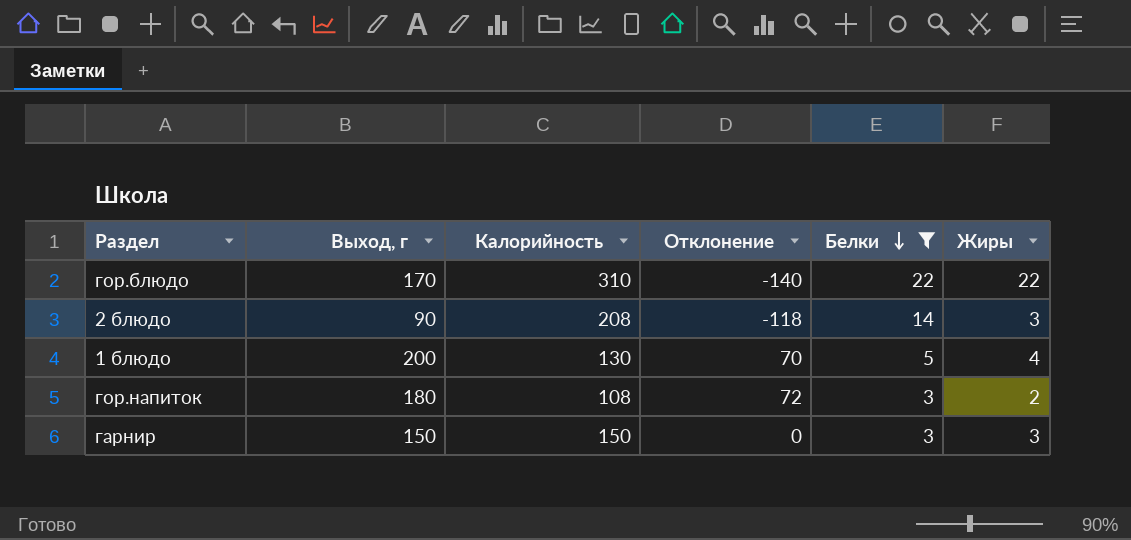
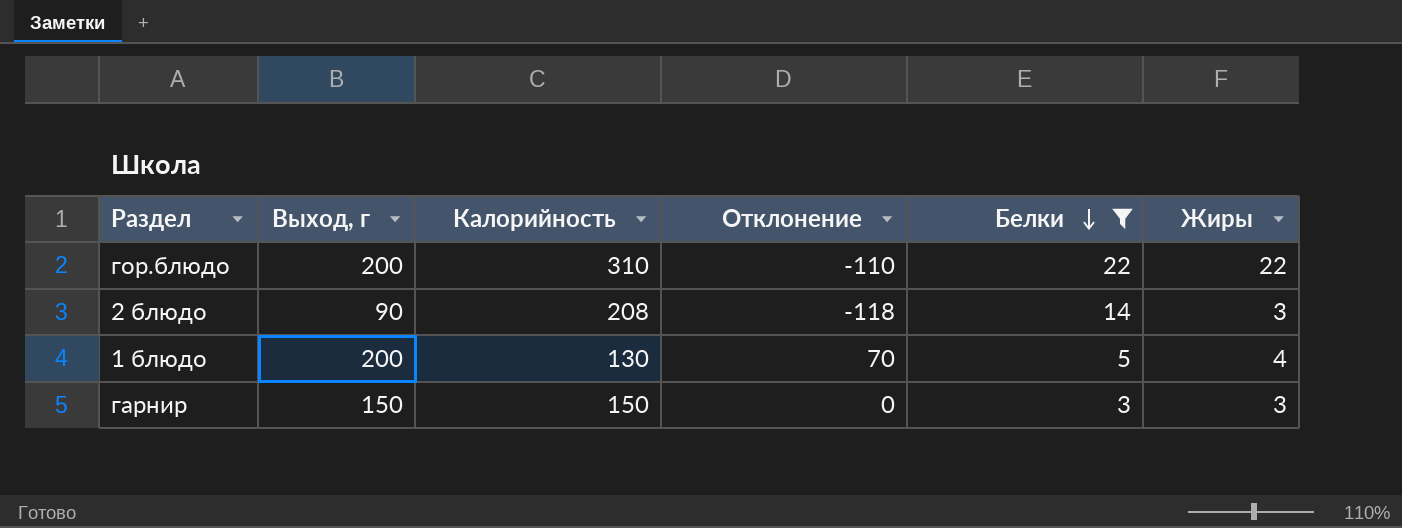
row гор.напиток: 180 | 108 | 72 | 3 | 2 -> none
гор.блюдо | Выход, г: 170 -> 200
гор.блюдо | Отклонение: -140 -> -110

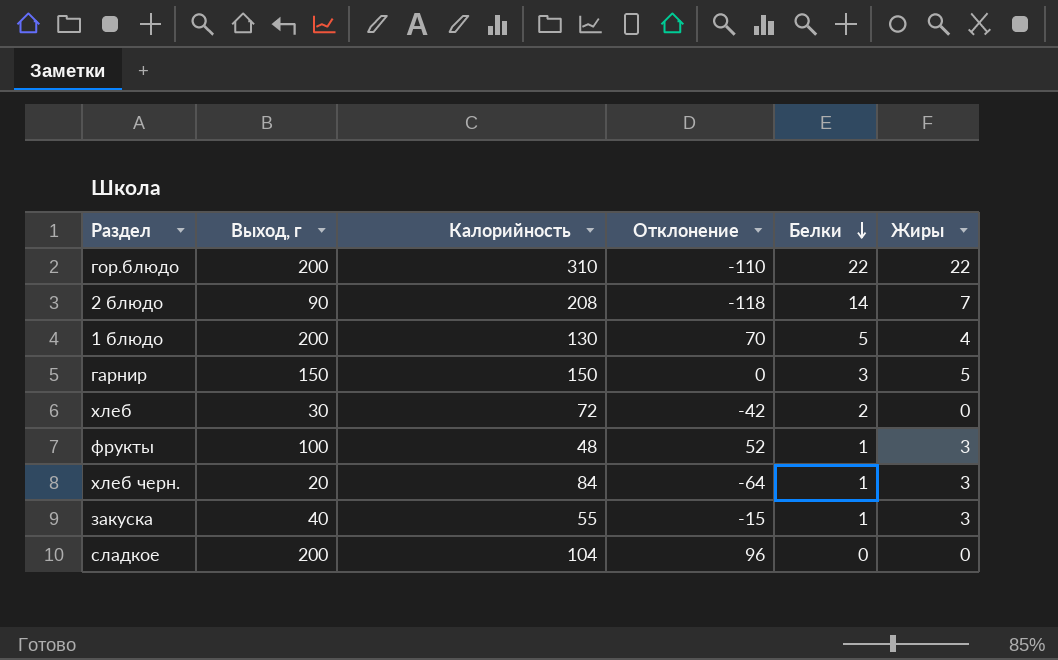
filter: Белки >= 3 -> none
2 блюдо | Жиры: 3 -> 7
гарнир | Жиры: 3 -> 5

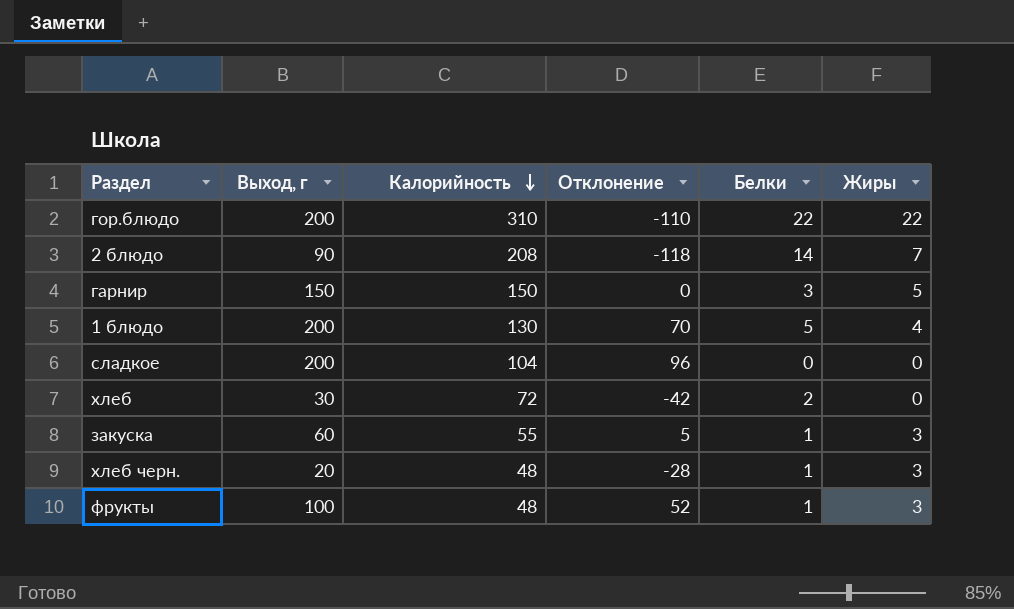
row order: Белки descending -> Калорийность descending
закуска | Выход, г: 40 -> 60
закуска | Отклонение: -15 -> 5
хлеб черн. | Калорийность: 84 -> 48
хлеб черн. | Отклонение: -64 -> -28

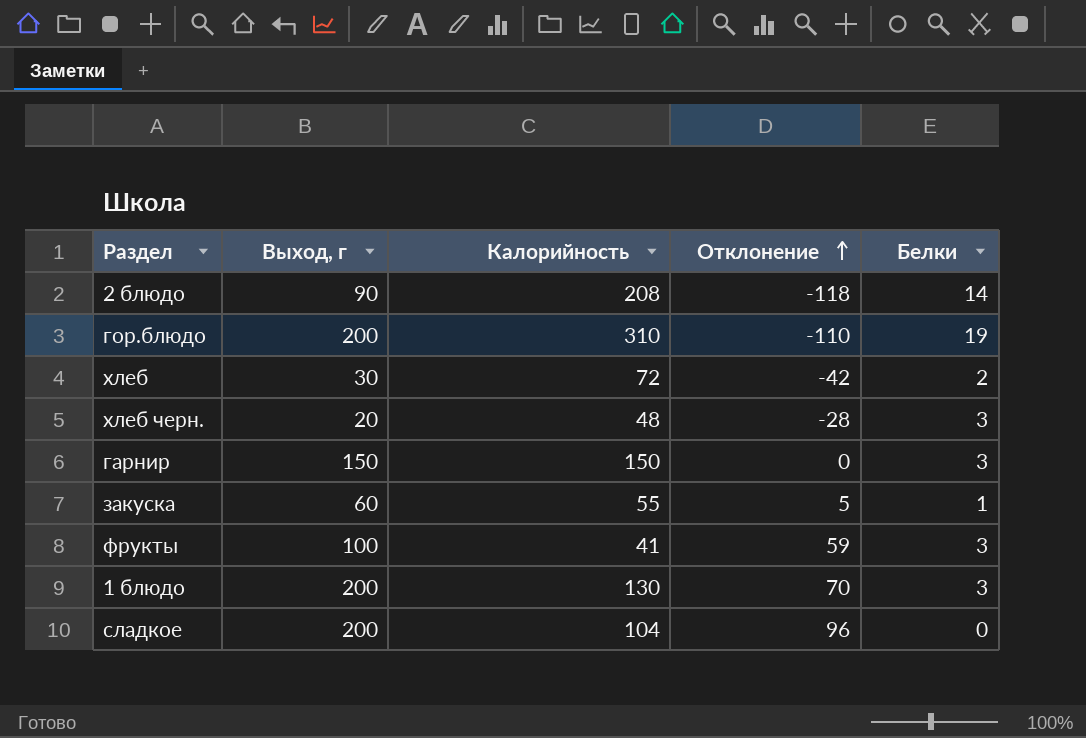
row order: Калорийность descending -> Отклонение ascending
column Жиры | position: 6 -> none
гор.блюдо | Белки: 22 -> 19
хлеб черн. | Белки: 1 -> 3
фрукты | Калорийность: 48 -> 41
фрукты | Отклонение: 52 -> 59
фрукты | Белки: 1 -> 3
1 блюдо | Белки: 5 -> 3

